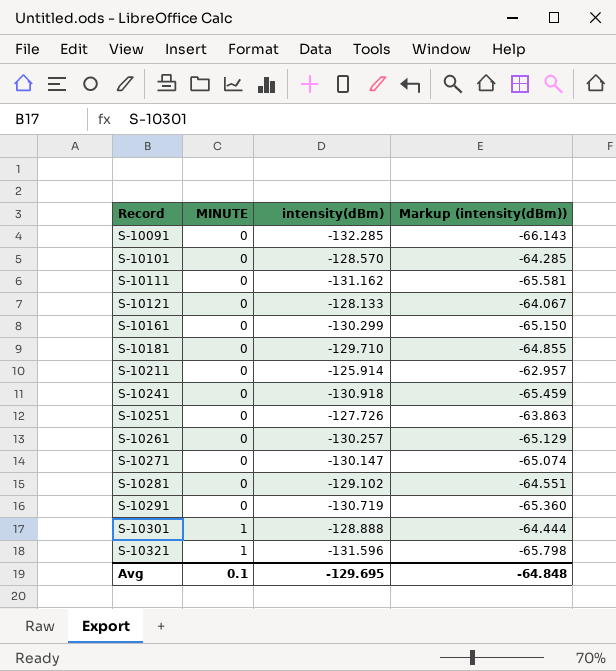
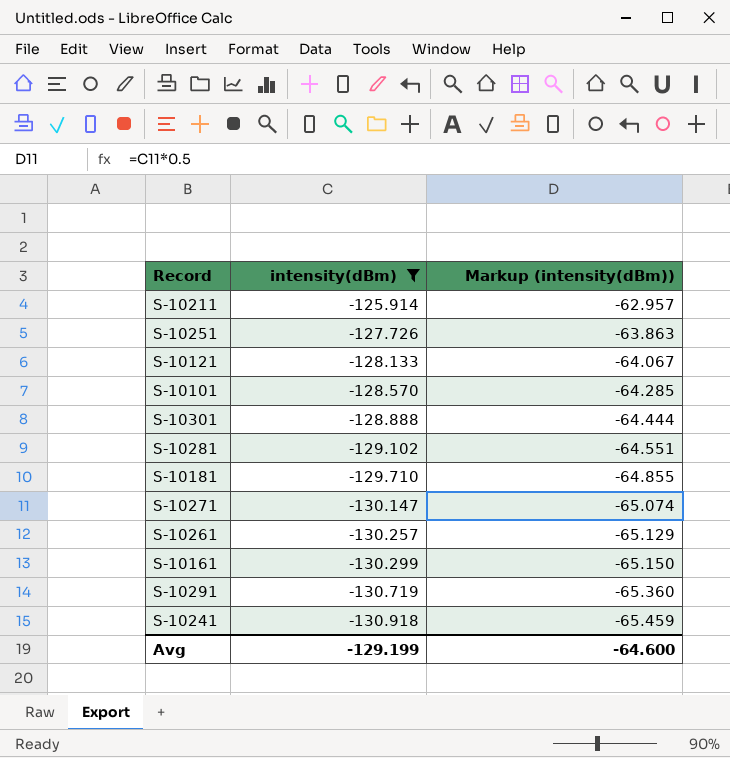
filter: none -> intensity(dBm) >= -130.918
row order: Record ascending -> intensity(dBm) descending
column MINUTE | position: 2 -> none
Avg | intensity(dBm): -129.695 -> -129.199
Avg | Markup (intensity(dBm)): -64.848 -> -64.600

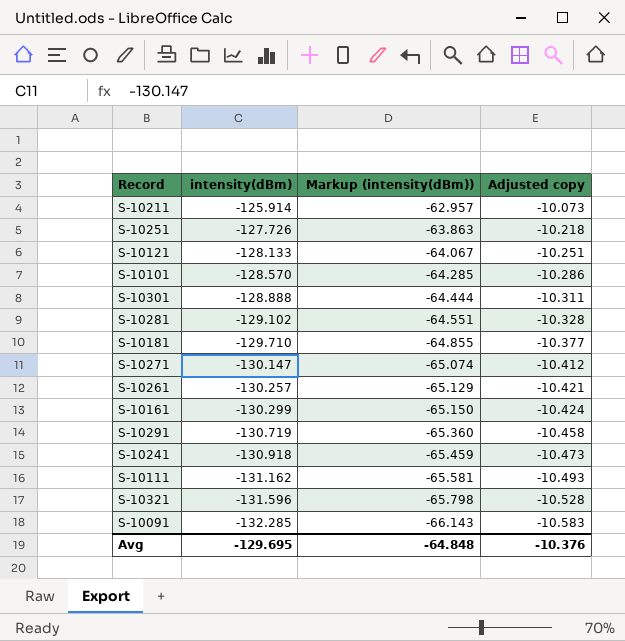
filter: intensity(dBm) >= -130.918 -> none
column Adjusted copy | formula: none -> [intensity(dBm)] * 0.08
Avg | intensity(dBm): -129.199 -> -129.695
Avg | Markup (intensity(dBm)): -64.600 -> -64.848

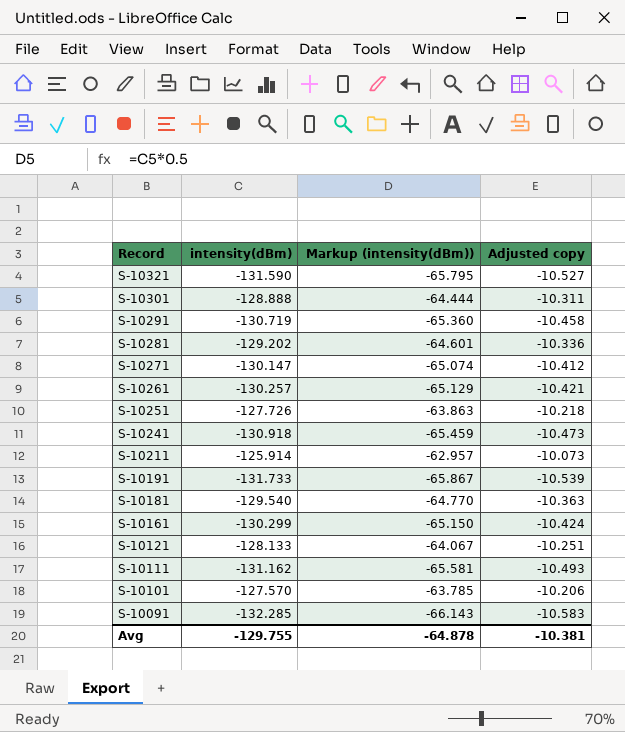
row order: intensity(dBm) descending -> Record descending
S-10321 | intensity(dBm): -131.596 -> -131.590
S-10321 | Markup (intensity(dBm)): -65.798 -> -65.795
S-10321 | Adjusted copy: -10.528 -> -10.527
S-10281 | intensity(dBm): -129.102 -> -129.202
S-10281 | Markup (intensity(dBm)): -64.551 -> -64.601
S-10281 | Adjusted copy: -10.328 -> -10.336
row S-10191: none -> -131.733 | -65.867 | -10.539
S-10181 | intensity(dBm): -129.710 -> -129.540
S-10181 | Markup (intensity(dBm)): -64.855 -> -64.770
S-10181 | Adjusted copy: -10.377 -> -10.363
S-10101 | intensity(dBm): -128.570 -> -127.570
S-10101 | Markup (intensity(dBm)): -64.285 -> -63.785
S-10101 | Adjusted copy: -10.286 -> -10.206
Avg | intensity(dBm): -129.695 -> -129.755
Avg | Markup (intensity(dBm)): -64.848 -> -64.878
Avg | Adjusted copy: -10.376 -> -10.381

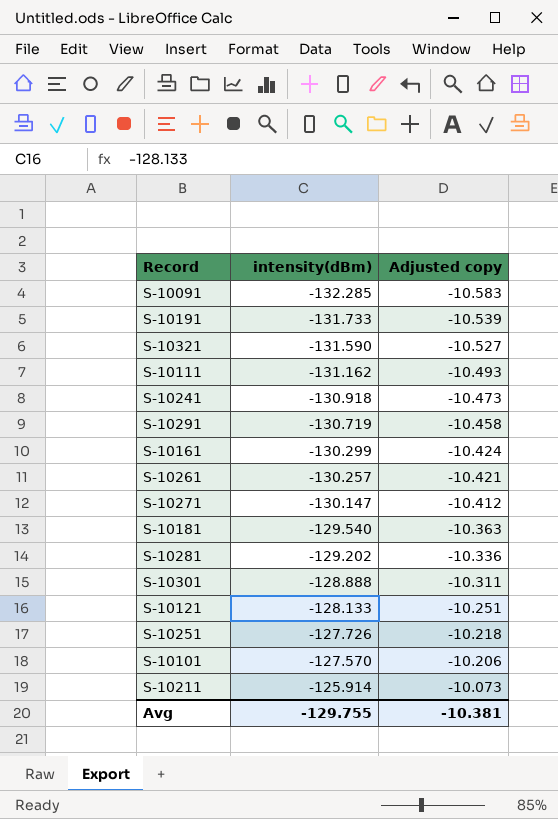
row order: Record descending -> intensity(dBm) ascending
column Markup (intensity(dBm)) | formula: [intensity(dBm)] * 0.5 -> none

